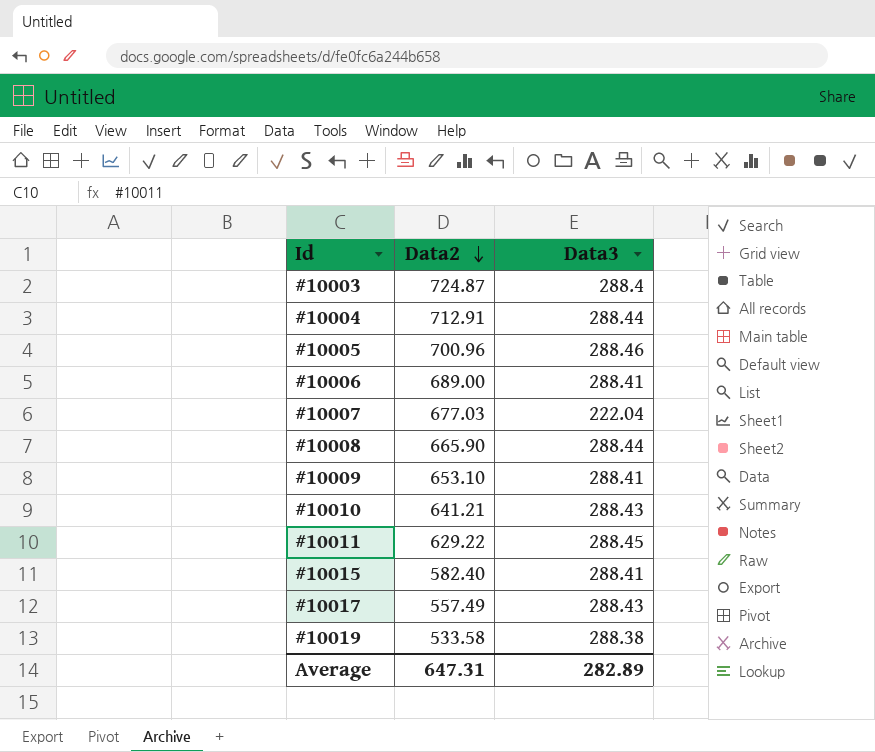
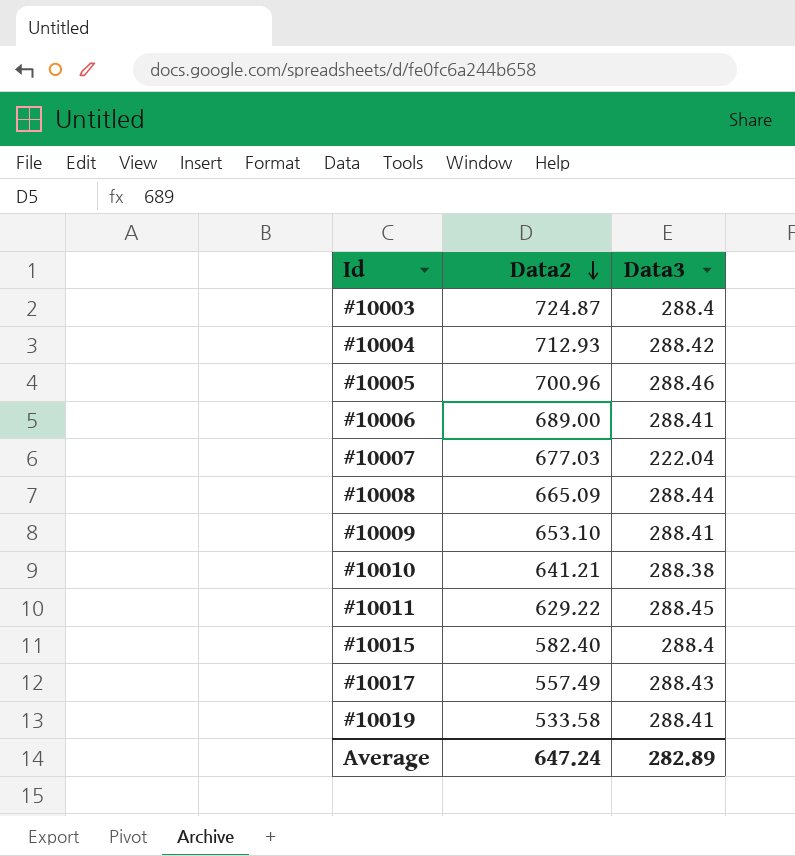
#10004 | Data2: 712.91 -> 712.93
#10004 | Data3: 288.44 -> 288.42
#10008 | Data2: 665.90 -> 665.09
#10010 | Data3: 288.43 -> 288.38
#10015 | Data3: 288.41 -> 288.4
#10019 | Data3: 288.38 -> 288.41
Average | Data2: 647.31 -> 647.24

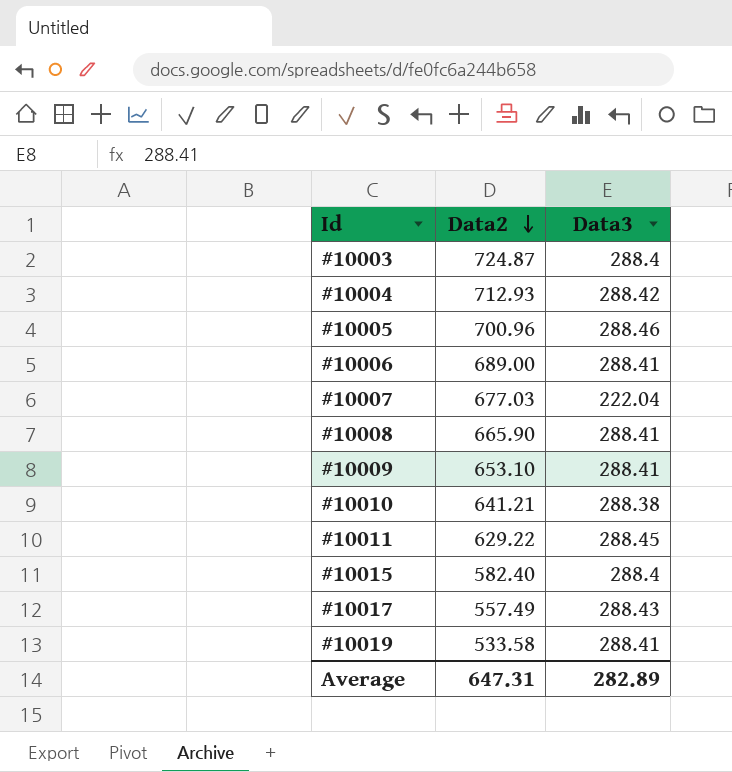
#10008 | Data2: 665.09 -> 665.90
#10008 | Data3: 288.44 -> 288.41
Average | Data2: 647.24 -> 647.31

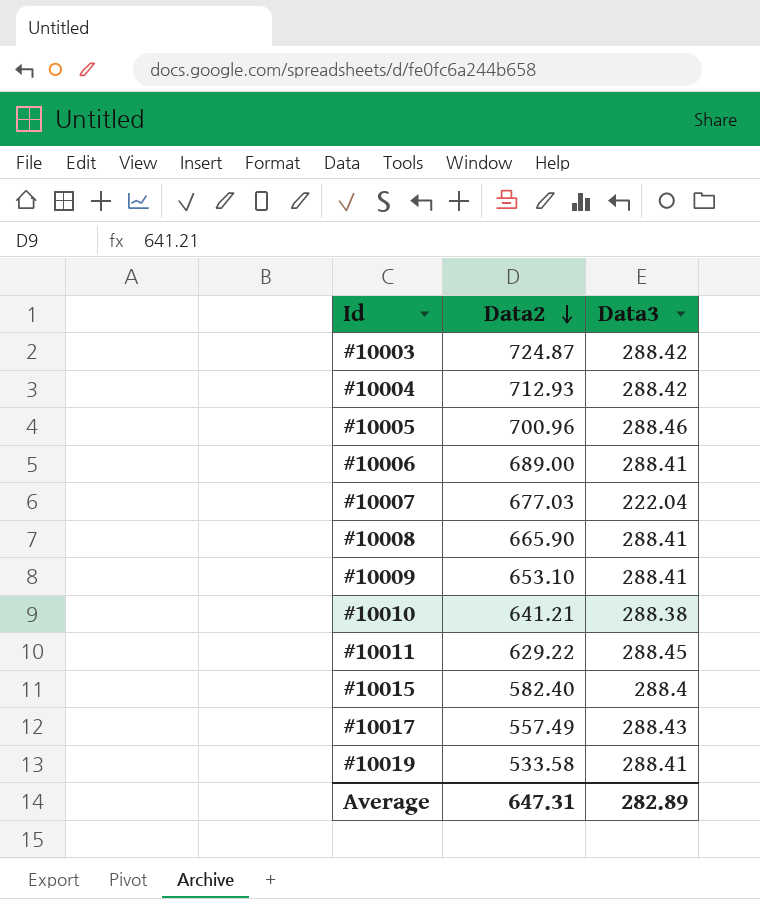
#10003 | Data3: 288.4 -> 288.42

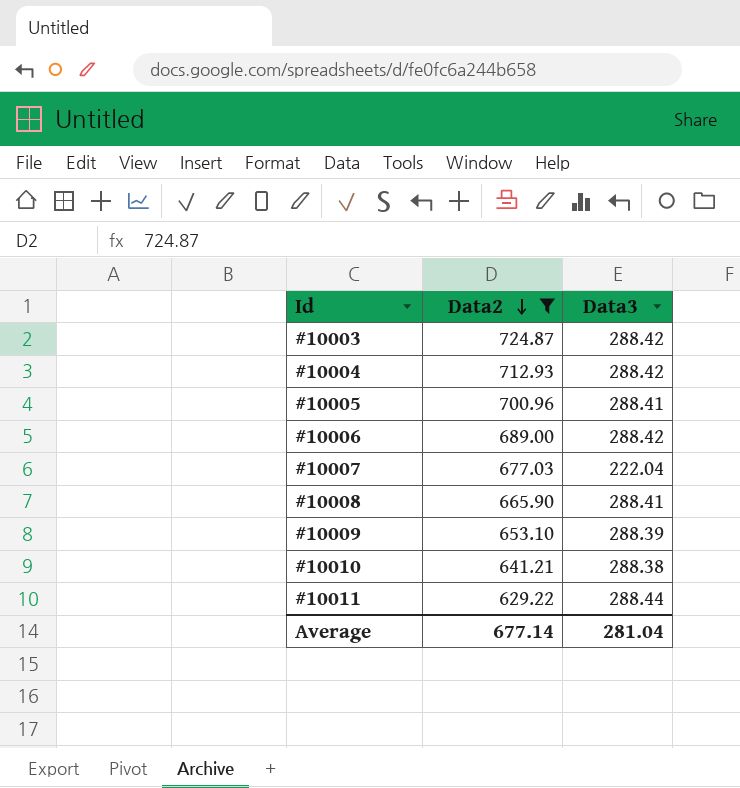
filter: none -> Data2 >= 629.22
#10005 | Data3: 288.46 -> 288.41
#10006 | Data3: 288.41 -> 288.42
#10009 | Data3: 288.41 -> 288.39
#10011 | Data3: 288.45 -> 288.44
Average | Data2: 647.31 -> 677.14
Average | Data3: 282.89 -> 281.04

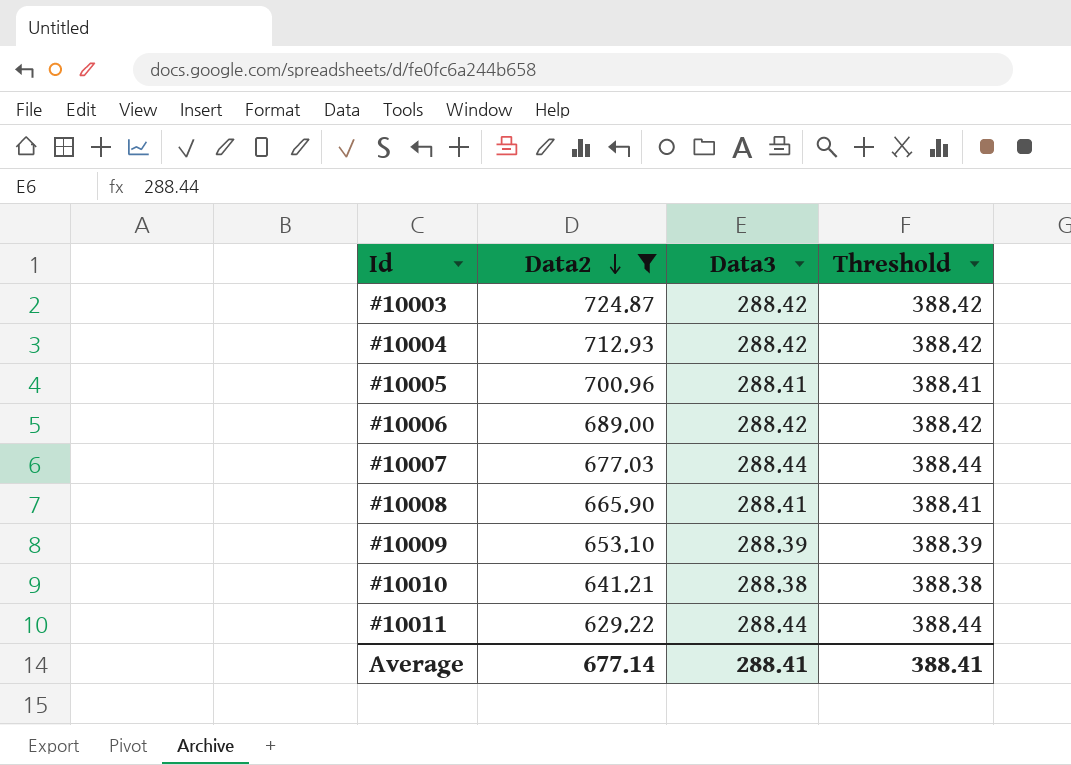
column Threshold | formula: none -> [Data3] + 100
#10007 | Data3: 222.04 -> 288.44
Average | Data3: 281.04 -> 288.41

